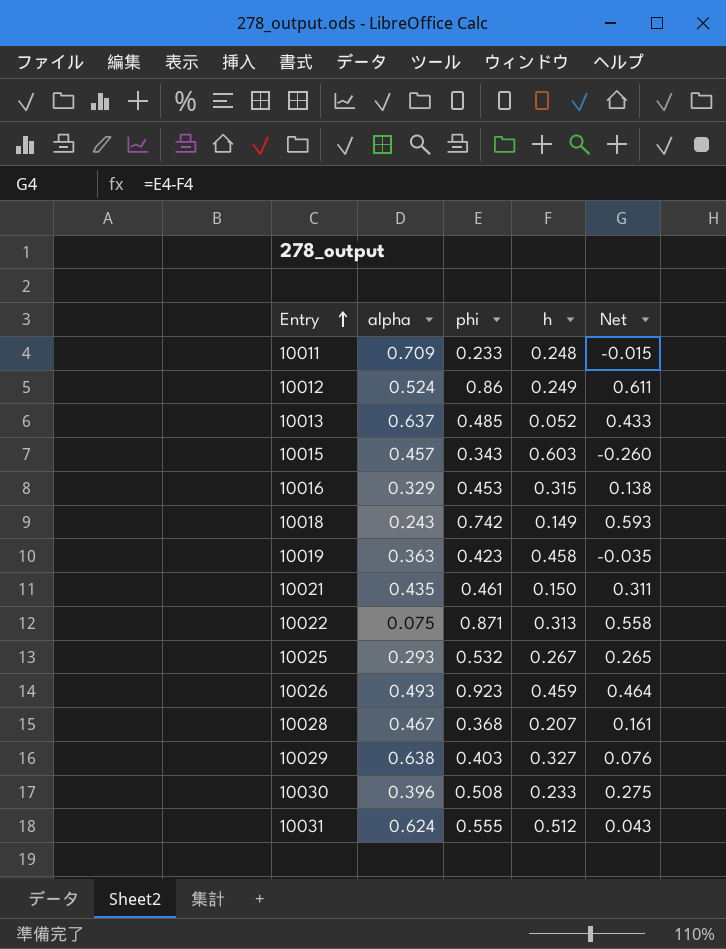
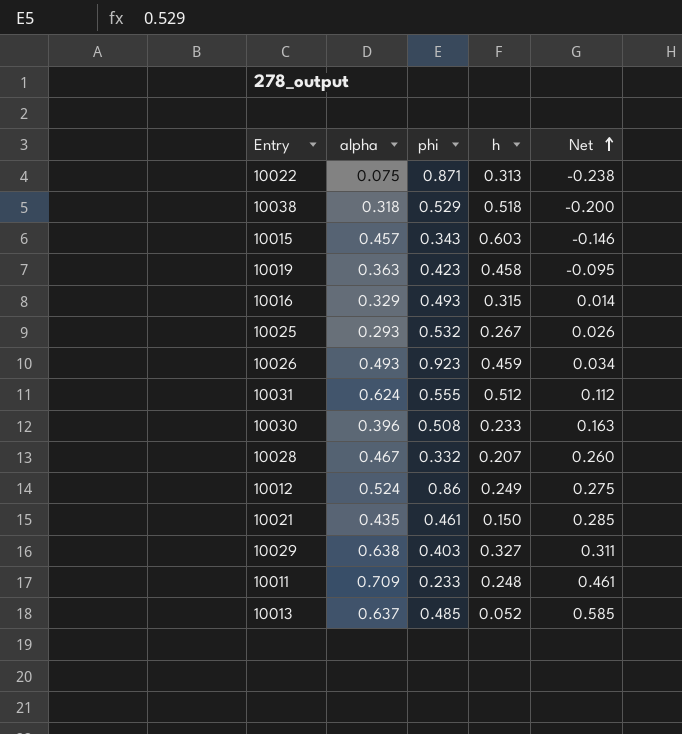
row order: Entry ascending -> Net ascending
column Net | formula: [phi] - [h] -> [alpha] - [h]
row 10018: 0.243 | 0.742 | 0.149 | 0.593 -> none
row 10038: none -> 0.318 | 0.529 | 0.518 | -0.200
10016 | phi: 0.453 -> 0.493
10028 | phi: 0.368 -> 0.332

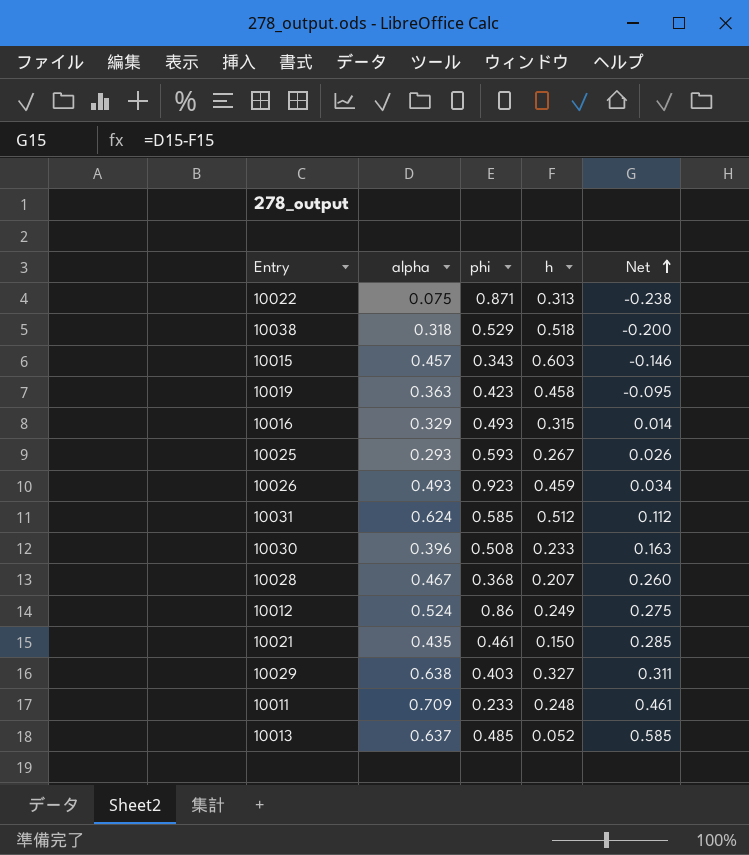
10025 | phi: 0.532 -> 0.593
10031 | phi: 0.555 -> 0.585
10028 | phi: 0.332 -> 0.368

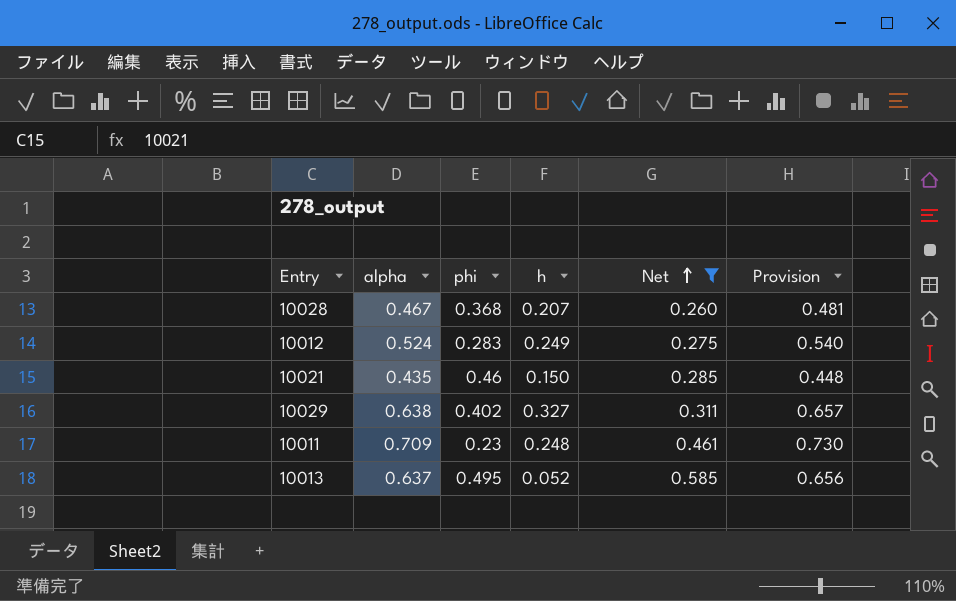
filter: none -> Net >= 0.260
column Provision | formula: none -> [alpha] * 1.03
10012 | phi: 0.86 -> 0.283
10021 | phi: 0.461 -> 0.46
10029 | phi: 0.403 -> 0.402
10011 | phi: 0.233 -> 0.23
10013 | phi: 0.485 -> 0.495

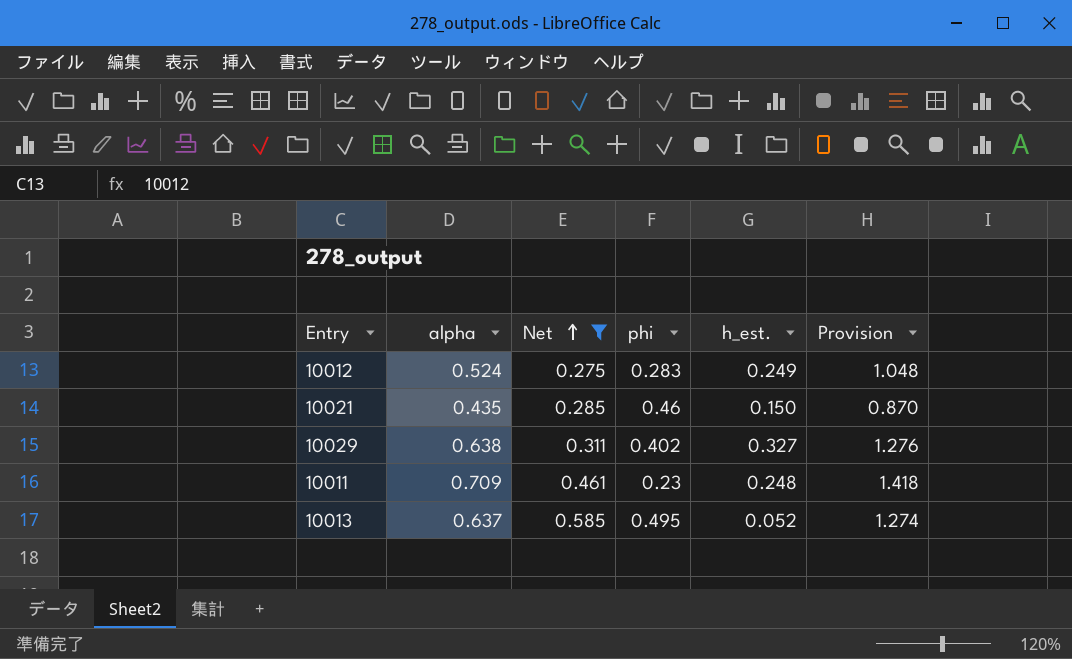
column Net | position: 5 -> 3
column name: h -> h_est.
column Provision | formula: [alpha] * 1.03 -> [alpha] * 2
row 10028: 0.467 | 0.368 | 0.207 | 0.260 | 0.481 -> none

